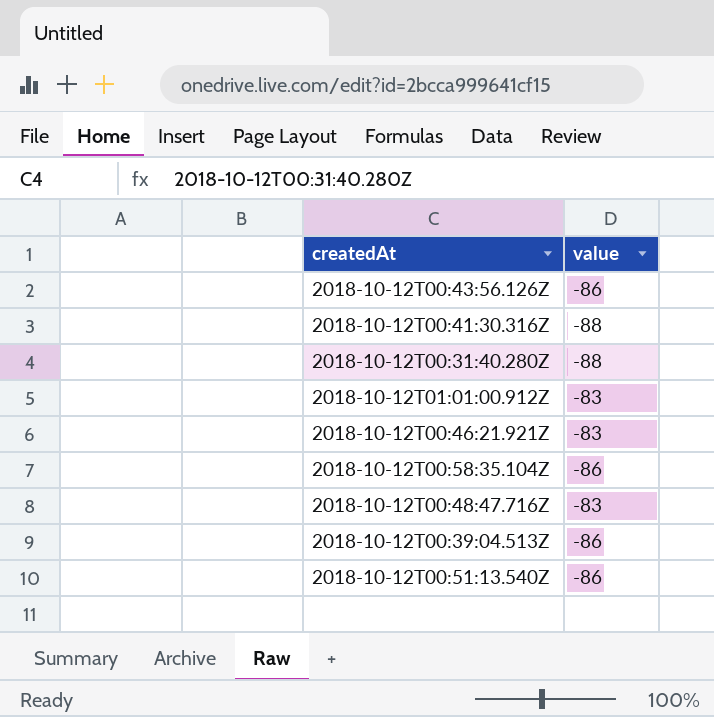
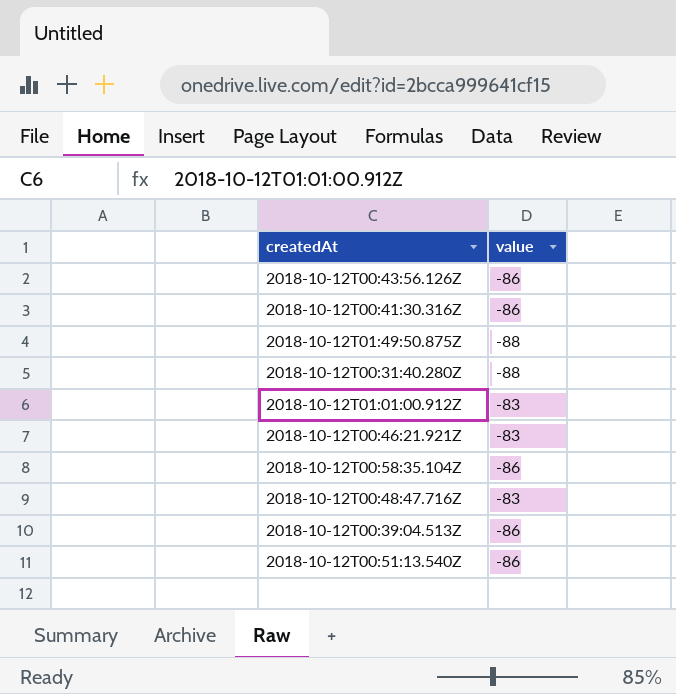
2018-10-12T00:41:30.316Z | value: -88 -> -86
row 2018-10-12T01:49:50.875Z: none -> -88

